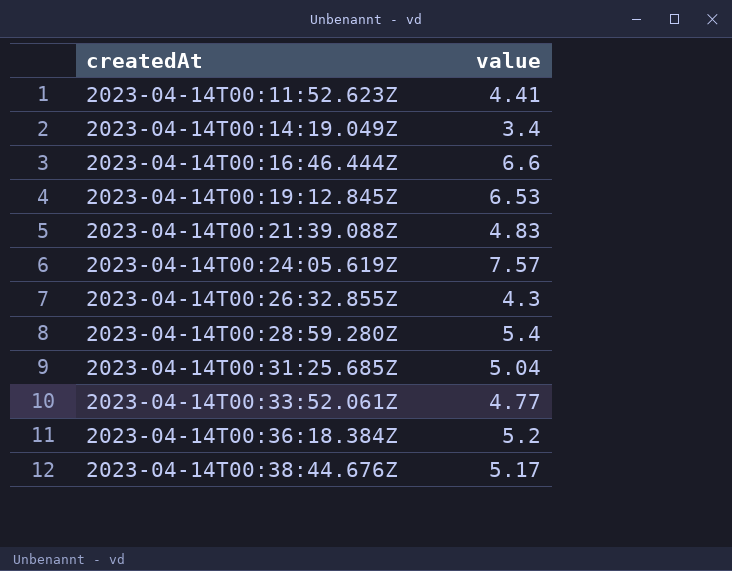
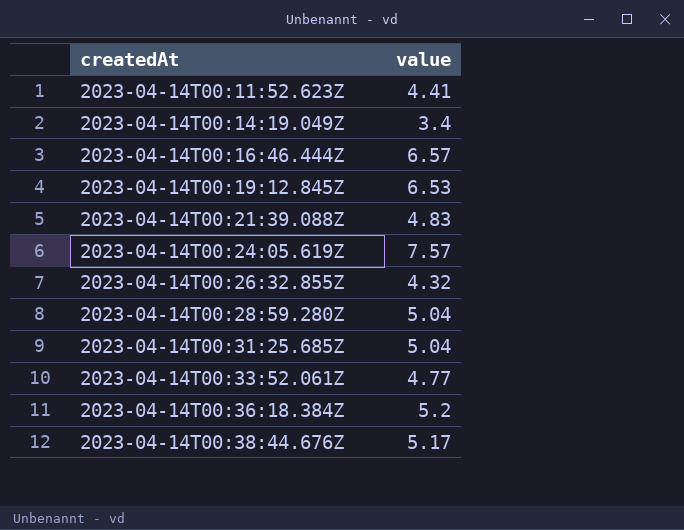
2023-04-14T00:16:46.444Z | value: 6.6 -> 6.57
2023-04-14T00:26:32.855Z | value: 4.3 -> 4.32
2023-04-14T00:28:59.280Z | value: 5.4 -> 5.04

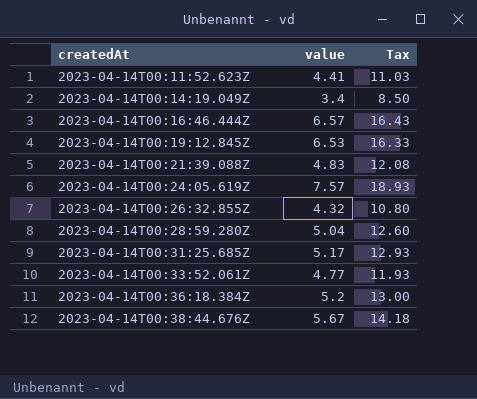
column Tax | formula: none -> [value] * 2.5
2023-04-14T00:31:25.685Z | value: 5.04 -> 5.17
2023-04-14T00:38:44.676Z | value: 5.17 -> 5.67

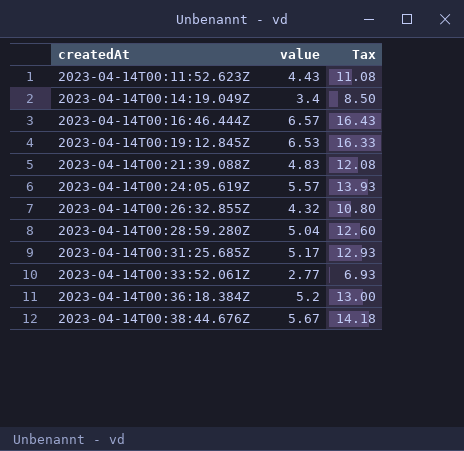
2023-04-14T00:11:52.623Z | value: 4.41 -> 4.43
2023-04-14T00:11:52.623Z | Tax: 11.03 -> 11.08
2023-04-14T00:24:05.619Z | value: 7.57 -> 5.57
2023-04-14T00:24:05.619Z | Tax: 18.93 -> 13.93
2023-04-14T00:33:52.061Z | value: 4.77 -> 2.77
2023-04-14T00:33:52.061Z | Tax: 11.93 -> 6.93

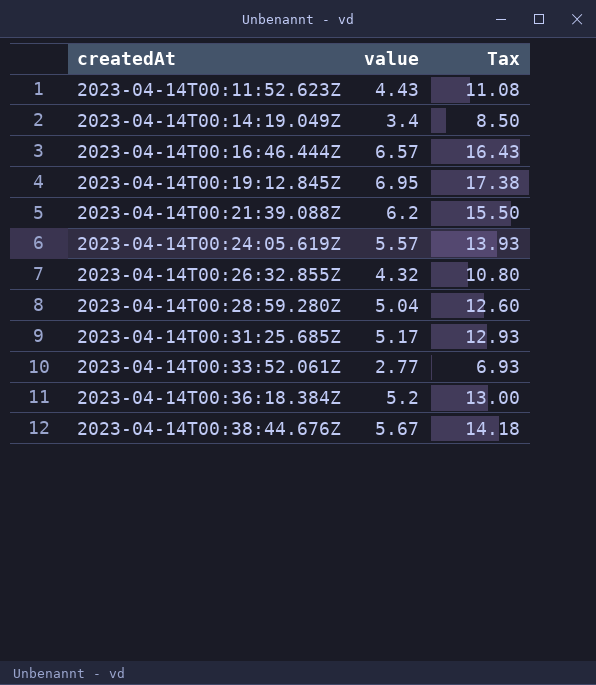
2023-04-14T00:19:12.845Z | value: 6.53 -> 6.95
2023-04-14T00:19:12.845Z | Tax: 16.33 -> 17.38
2023-04-14T00:21:39.088Z | value: 4.83 -> 6.2
2023-04-14T00:21:39.088Z | Tax: 12.08 -> 15.50

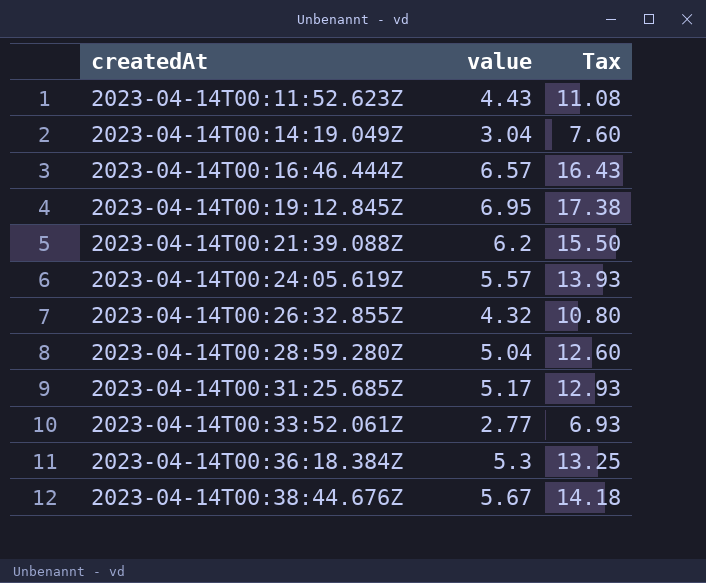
2023-04-14T00:14:19.049Z | value: 3.4 -> 3.04
2023-04-14T00:14:19.049Z | Tax: 8.50 -> 7.60
2023-04-14T00:36:18.384Z | value: 5.2 -> 5.3
2023-04-14T00:36:18.384Z | Tax: 13.00 -> 13.25

